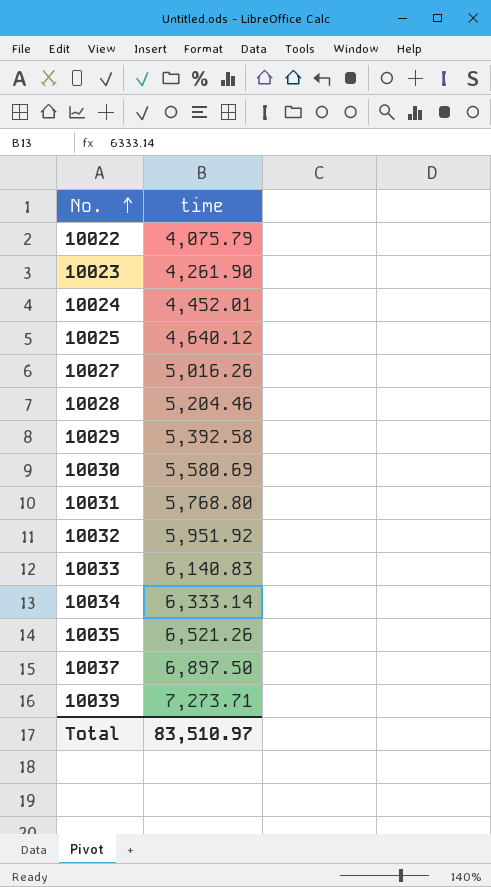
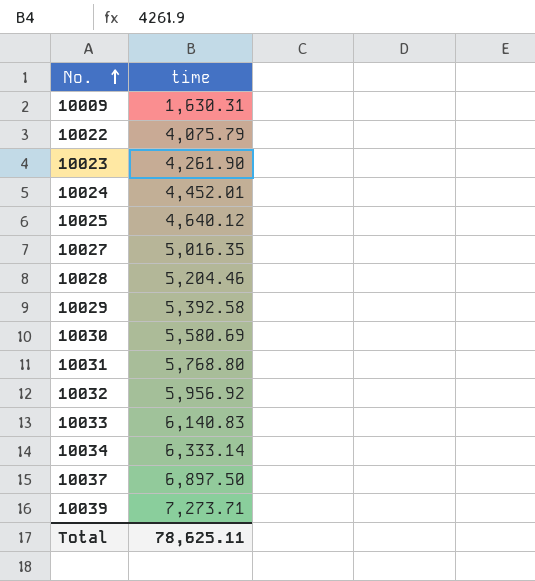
row 10035: 6,521.26 -> none
row 10009: none -> 1,630.31
10027 | time: 5,016.26 -> 5,016.35
10032 | time: 5,951.92 -> 5,956.92
Total | time: 83,510.97 -> 78,625.11

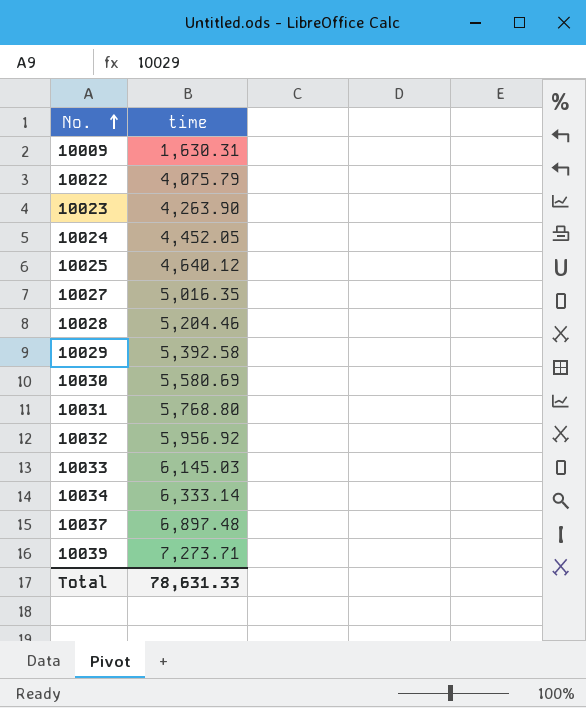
10023 | time: 4,261.90 -> 4,263.90
10024 | time: 4,452.01 -> 4,452.05
10033 | time: 6,140.83 -> 6,145.03
10037 | time: 6,897.50 -> 6,897.48
Total | time: 78,625.11 -> 78,631.33

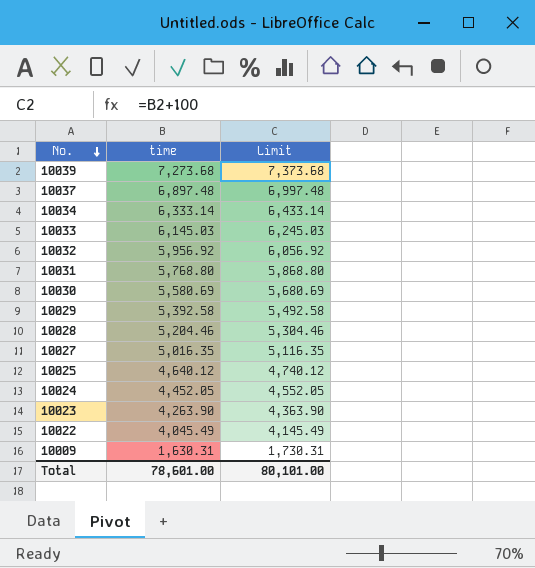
row order: No. ascending -> No. descending
column Limit | formula: none -> [time] + 100
10039 | time: 7,273.71 -> 7,273.68
10022 | time: 4,075.79 -> 4,045.49
Total | time: 78,631.33 -> 78,601.00

